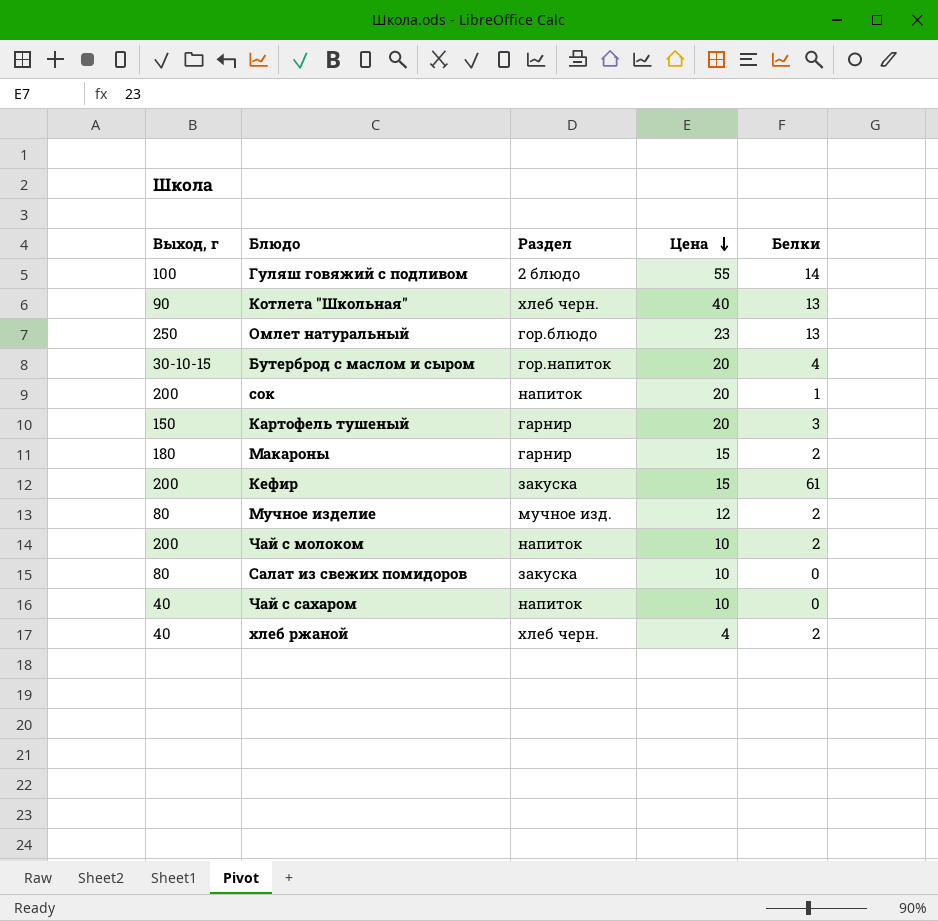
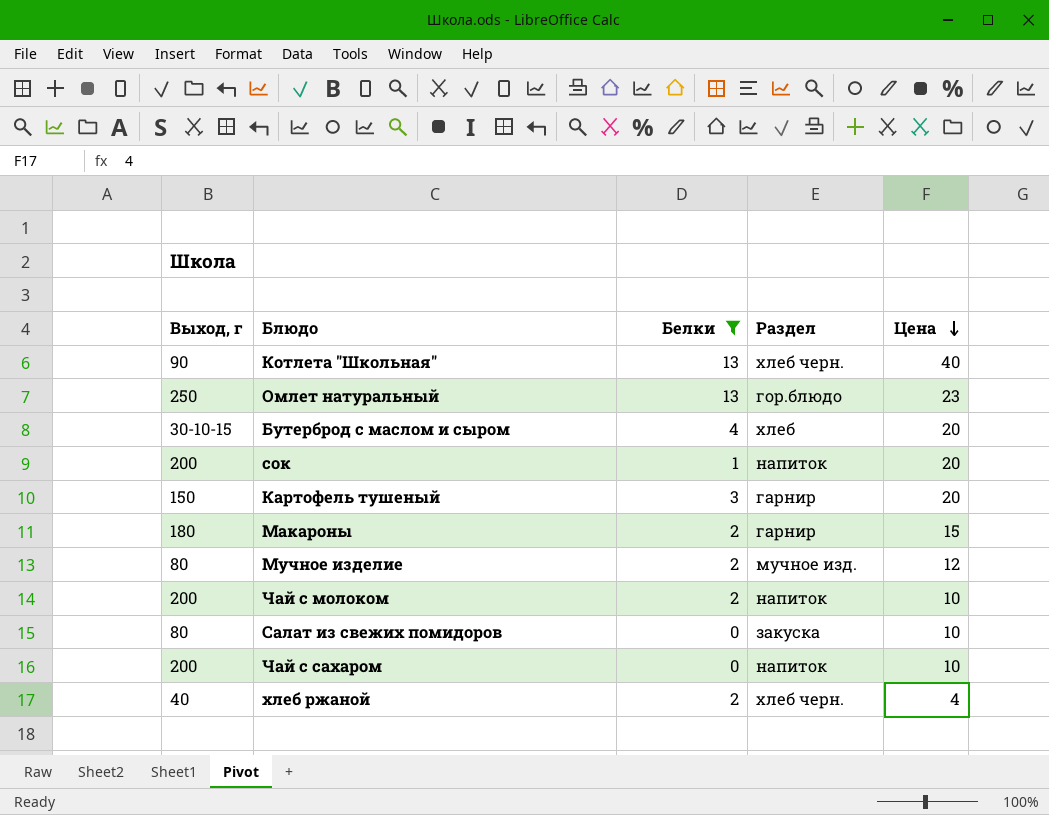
filter: none -> Белки <= 13
column Белки | position: 5 -> 3
Бутерброд с маслом и сыром | Раздел: гор.напиток -> хлеб
Чай с сахаром | Выход, г: 40 -> 200

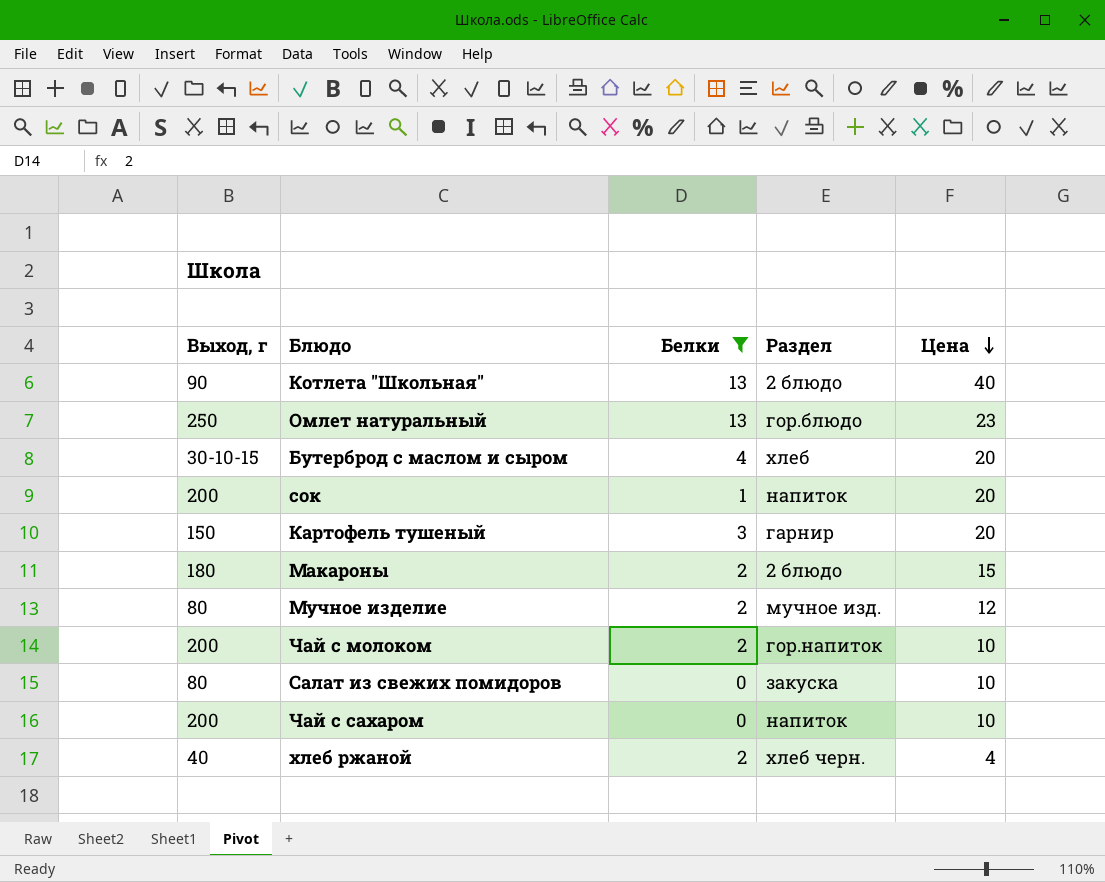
Котлета "Школьная" | Раздел: хлеб черн. -> 2 блюдо
Макароны | Раздел: гарнир -> 2 блюдо
Чай с молоком | Раздел: напиток -> гор.напиток

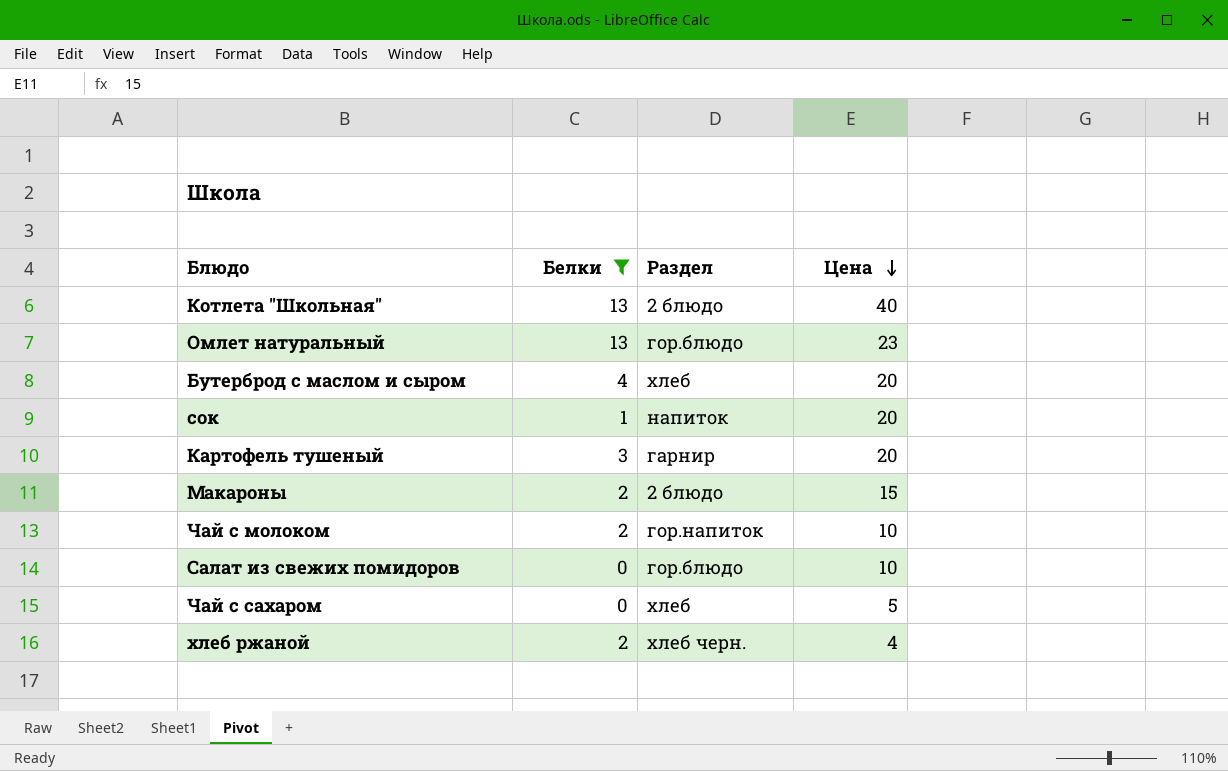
column Выход, г | position: 1 -> none
row Мучное изделие: 80 | 2 | мучное изд. | 12 -> none
Салат из свежих помидоров | Раздел: закуска -> гор.блюдо
Чай с сахаром | Раздел: напиток -> хлеб
Чай с сахаром | Цена: 10 -> 5

